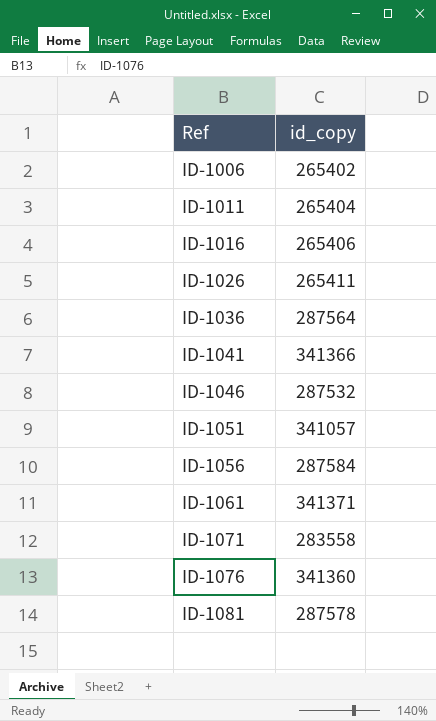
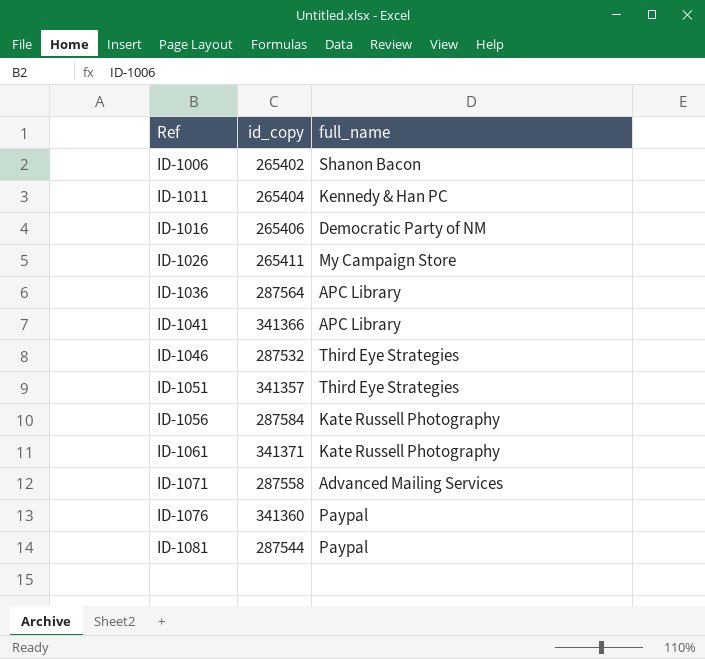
column full_name | position: none -> 3
ID-1051 | id_copy: 341057 -> 341357
ID-1071 | id_copy: 283558 -> 287558
ID-1081 | id_copy: 287578 -> 287544

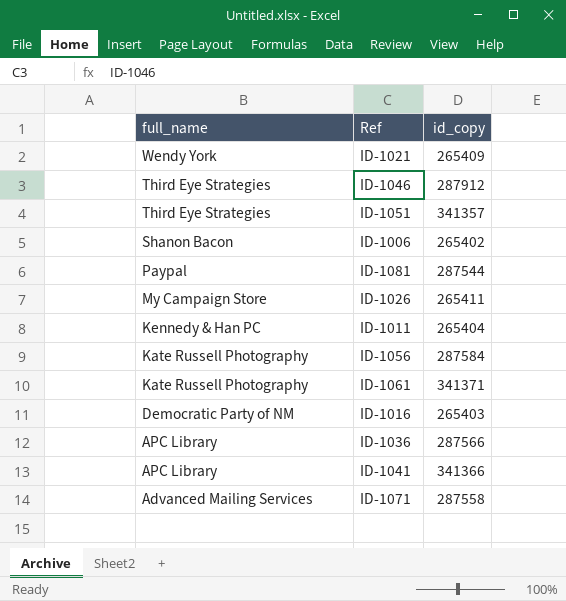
row order: Ref ascending -> full_name descending
column full_name | position: 3 -> 1
row ID-1076: 341360 | Paypal -> none
row ID-1021: none -> Wendy York | 265409
ID-1046 | id_copy: 287532 -> 287912
ID-1016 | id_copy: 265406 -> 265403
ID-1036 | id_copy: 287564 -> 287566

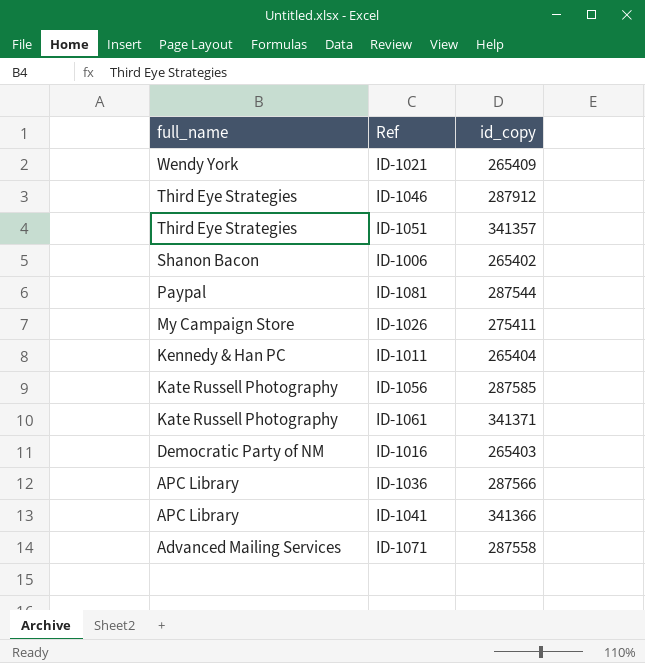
ID-1026 | id_copy: 265411 -> 275411
ID-1056 | id_copy: 287584 -> 287585

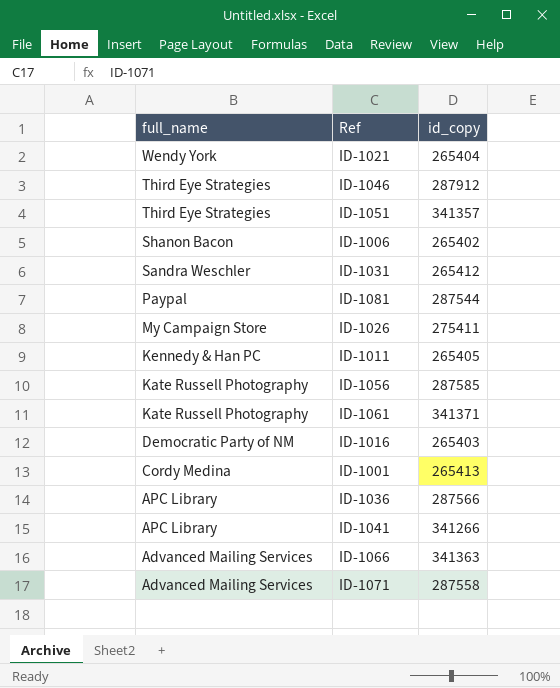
ID-1021 | id_copy: 265409 -> 265404
row ID-1031: none -> Sandra Weschler | 265412
ID-1011 | id_copy: 265404 -> 265405
row ID-1001: none -> Cordy Medina | 265413
ID-1041 | id_copy: 341366 -> 341266
row ID-1066: none -> Advanced Mailing Services | 341363

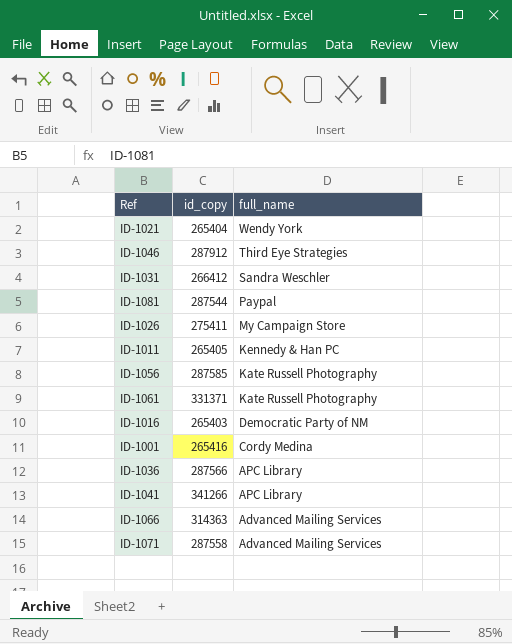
column full_name | position: 1 -> 3
row ID-1051: Third Eye Strategies | 341357 -> none
row ID-1006: Shanon Bacon | 265402 -> none
ID-1031 | id_copy: 265412 -> 266412
ID-1061 | id_copy: 341371 -> 331371
ID-1001 | id_copy: 265413 -> 265416
ID-1066 | id_copy: 341363 -> 314363

